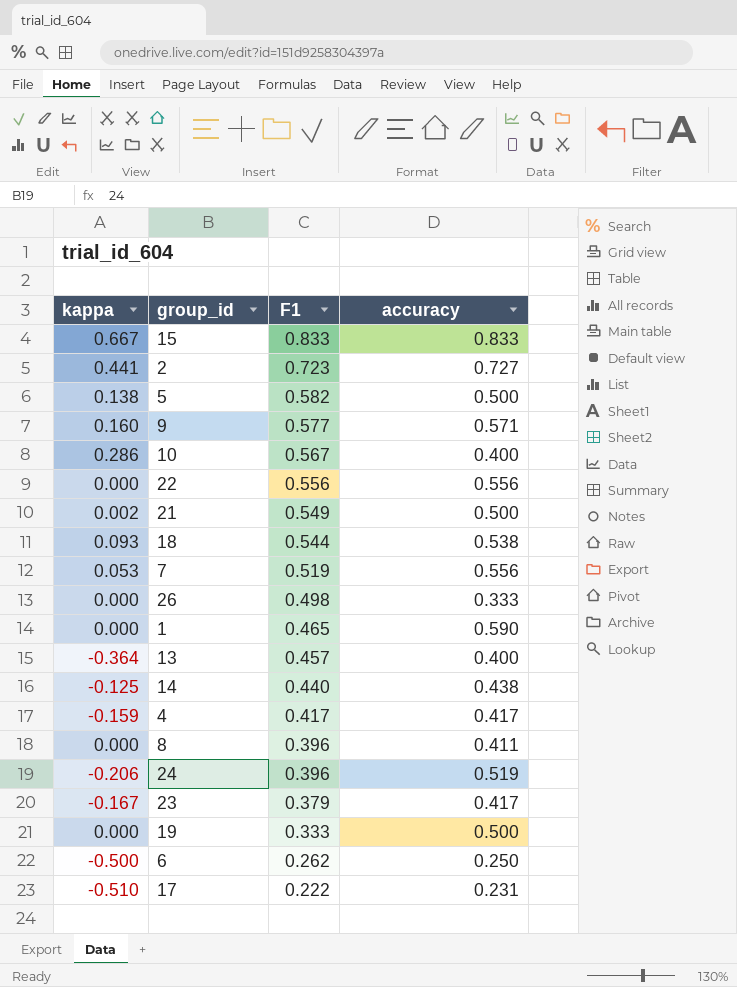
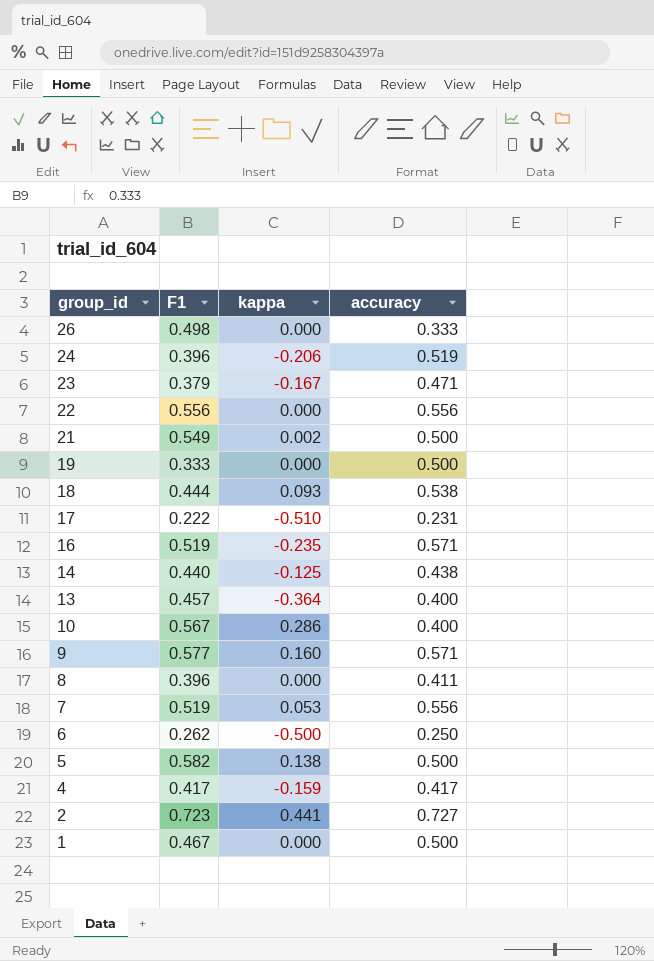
row order: F1 descending -> group_id descending
column kappa | position: 1 -> 3
row 15: 0.667 | 0.833 | 0.833 -> none
23 | accuracy: 0.417 -> 0.471
18 | F1: 0.544 -> 0.444
row 16: none -> 0.519 | -0.235 | 0.571
1 | F1: 0.465 -> 0.467
1 | accuracy: 0.590 -> 0.500

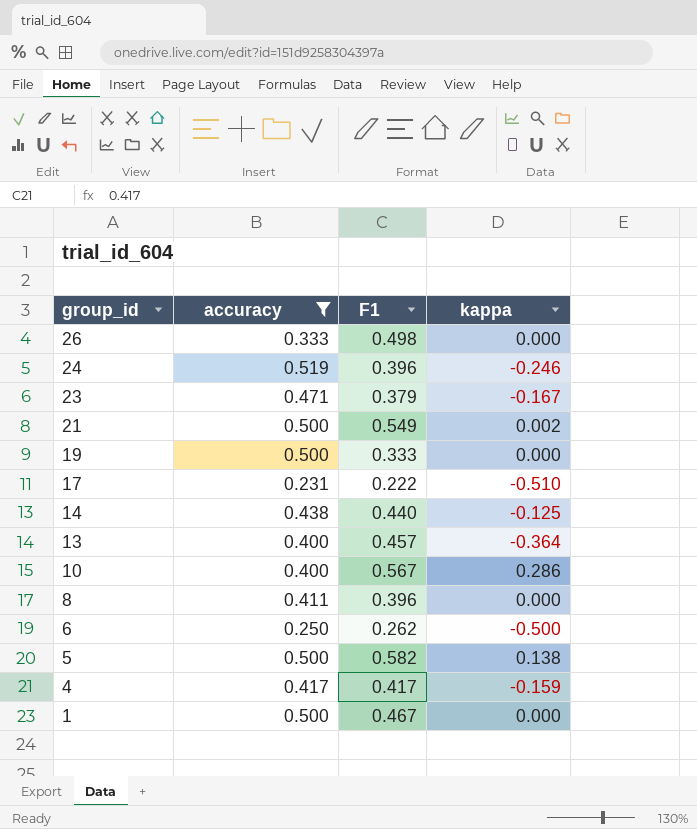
filter: none -> accuracy <= 0.519
column accuracy | position: 4 -> 2
24 | kappa: -0.206 -> -0.246

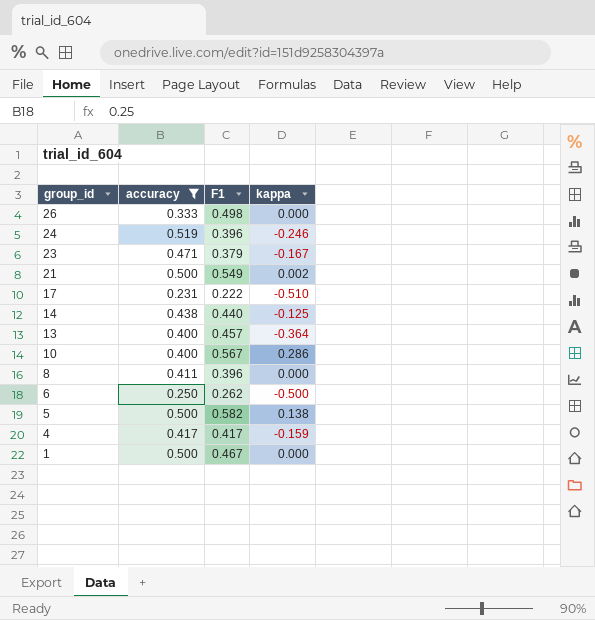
row 19: 0.500 | 0.333 | 0.000 -> none

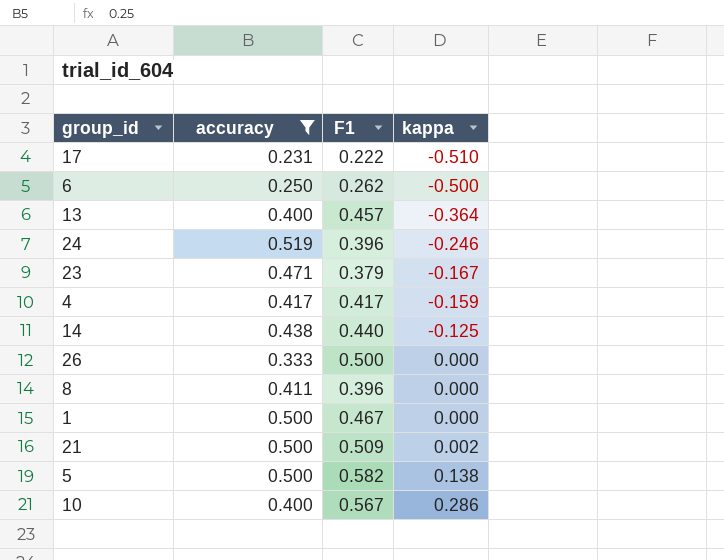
row order: group_id descending -> kappa ascending
26 | F1: 0.498 -> 0.500
21 | F1: 0.549 -> 0.509

